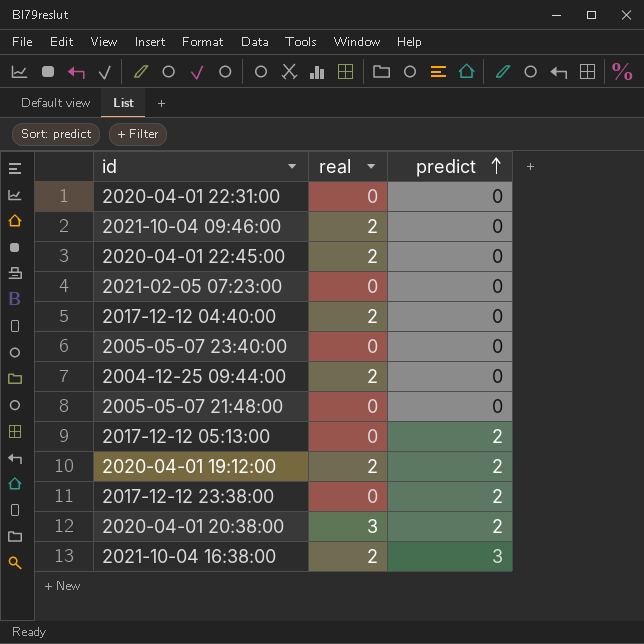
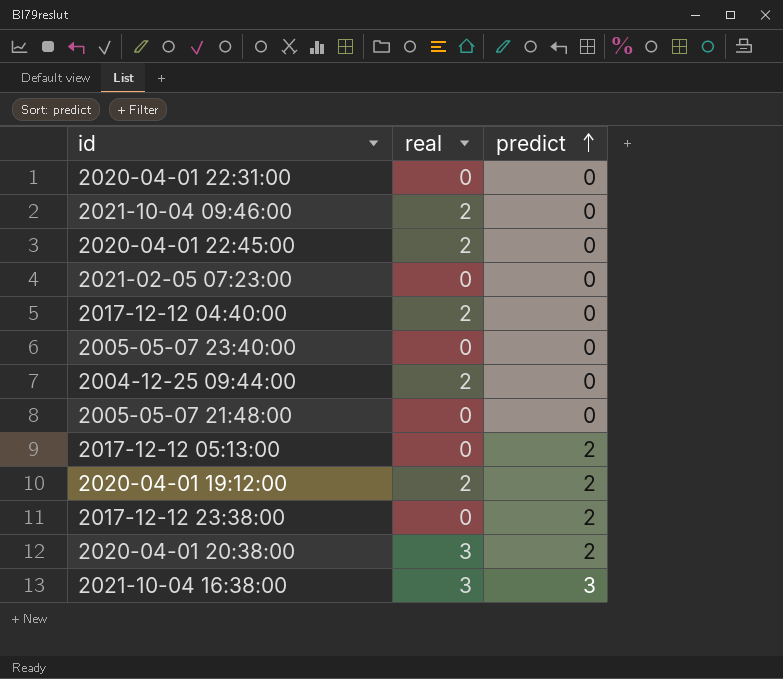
2021-10-04 16:38:00 | real: 2 -> 3

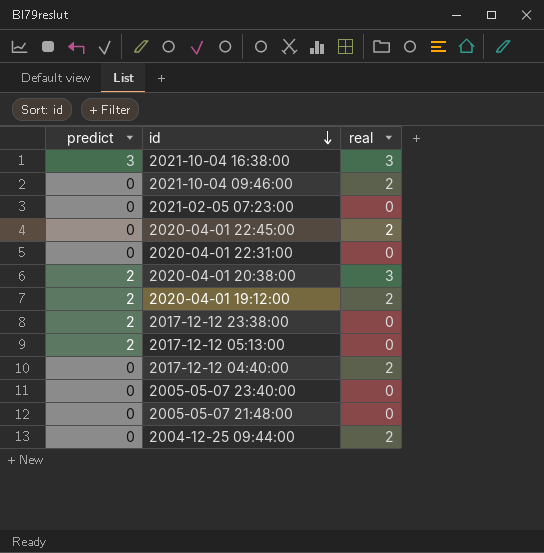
row order: predict ascending -> id descending
column predict | position: 3 -> 1

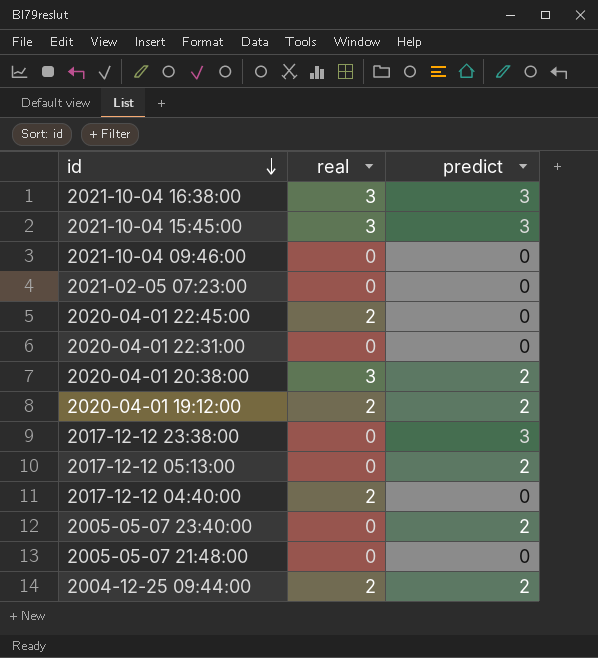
column predict | position: 1 -> 3
row 2021-10-04 15:45:00: none -> 3 | 3
2021-10-04 09:46:00 | real: 2 -> 0
2017-12-12 23:38:00 | predict: 2 -> 3
2005-05-07 23:40:00 | predict: 0 -> 2
2004-12-25 09:44:00 | predict: 0 -> 2

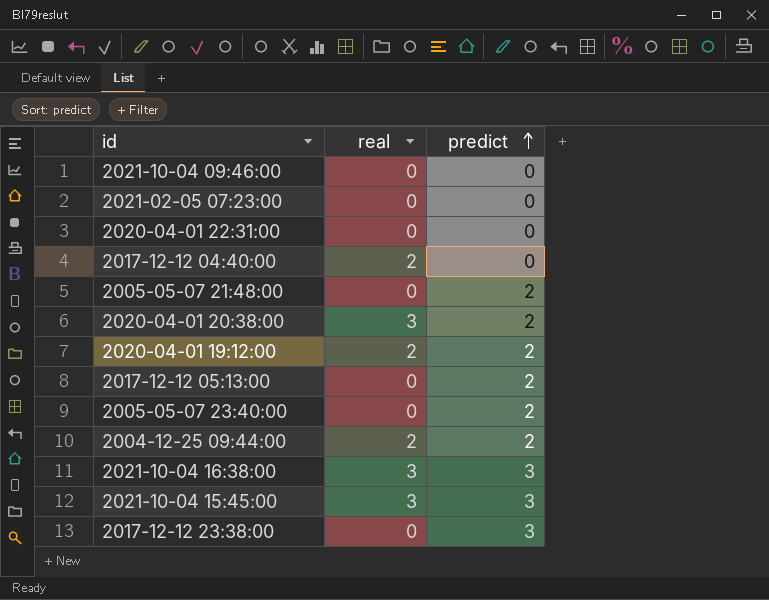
row order: id descending -> predict ascending
row 2020-04-01 22:45:00: 2 | 0 -> none
2005-05-07 21:48:00 | predict: 0 -> 2

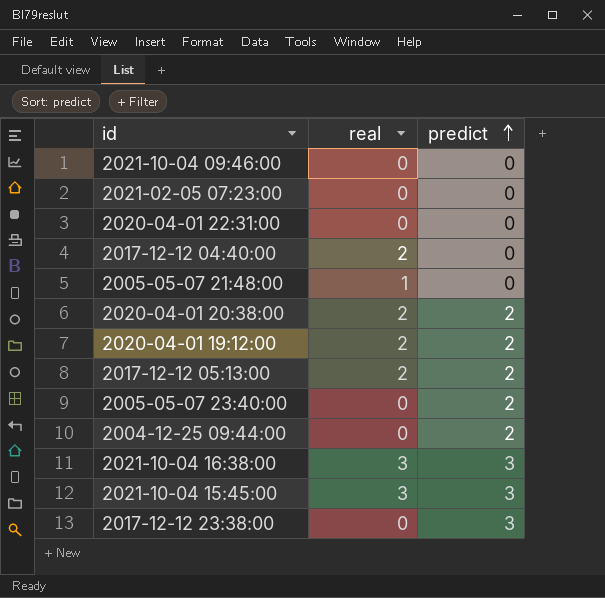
2005-05-07 21:48:00 | real: 0 -> 1
2005-05-07 21:48:00 | predict: 2 -> 0
2020-04-01 20:38:00 | real: 3 -> 2
2017-12-12 05:13:00 | real: 0 -> 2
2004-12-25 09:44:00 | real: 2 -> 0

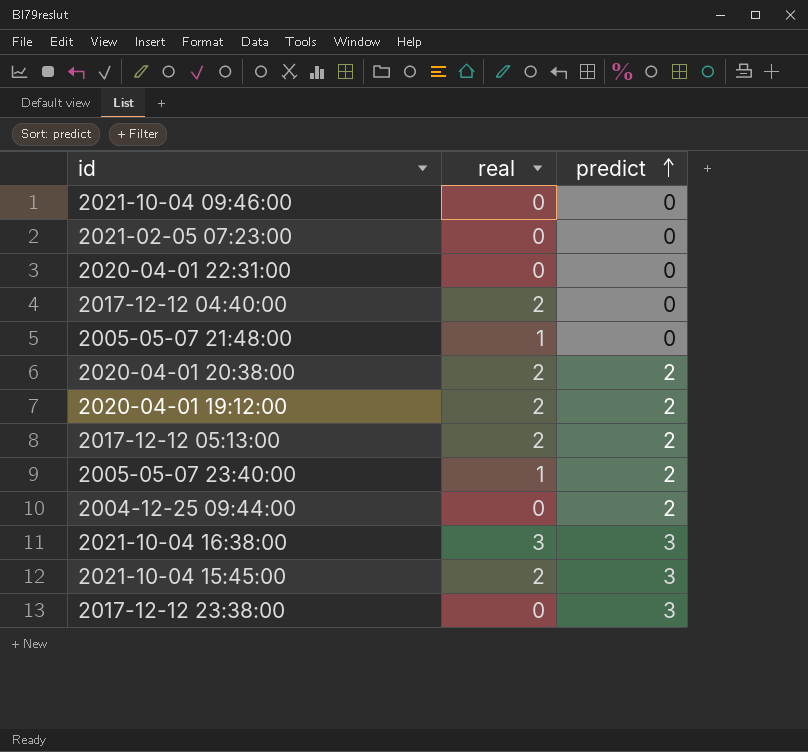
2005-05-07 23:40:00 | real: 0 -> 1
2021-10-04 15:45:00 | real: 3 -> 2

